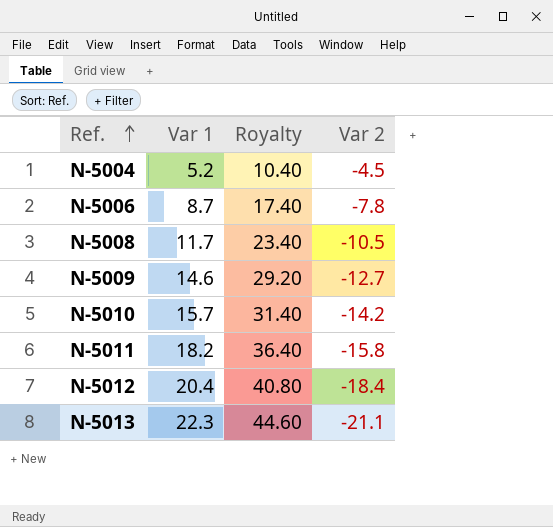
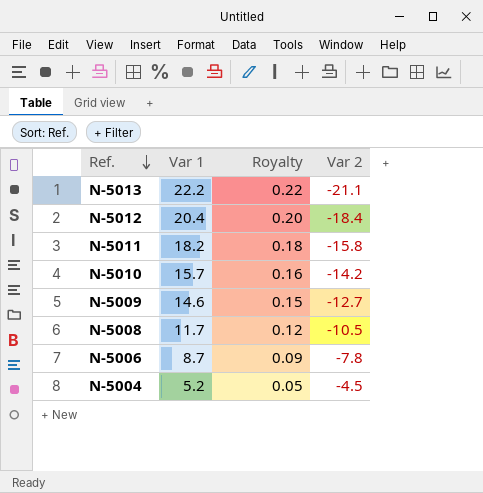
row order: Ref. ascending -> Ref. descending
column Royalty | formula: [Var 1] * 2 -> [Var 1] * 0.01
N-5013 | Var 1: 22.3 -> 22.2

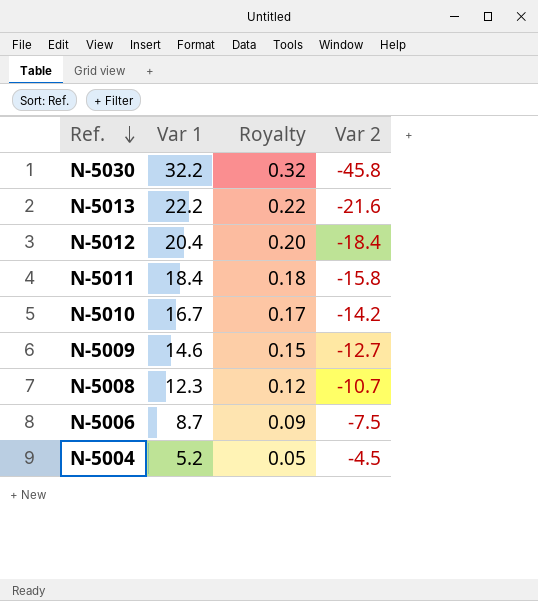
row N-5030: none -> 32.2 | 0.32 | -45.8
N-5013 | Var 2: -21.1 -> -21.6
N-5011 | Var 1: 18.2 -> 18.4
N-5010 | Var 1: 15.7 -> 16.7
N-5010 | Royalty: 0.16 -> 0.17
N-5008 | Var 1: 11.7 -> 12.3
N-5008 | Var 2: -10.5 -> -10.7
N-5006 | Var 2: -7.8 -> -7.5

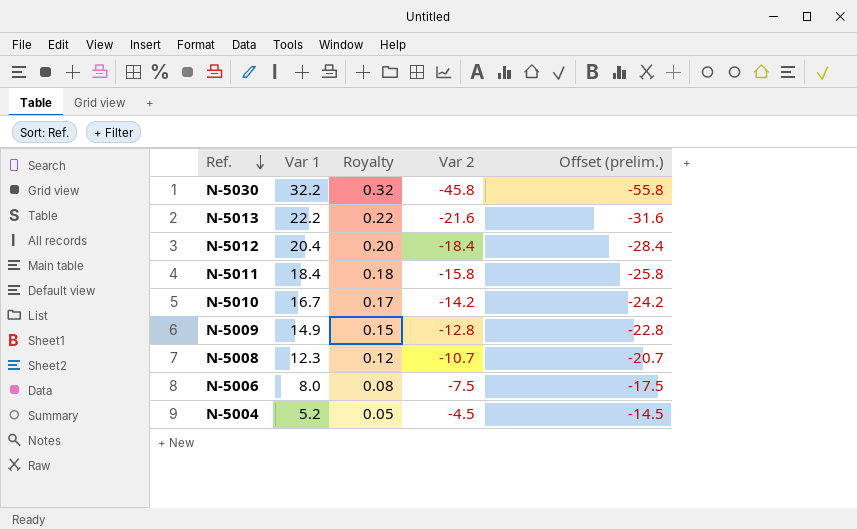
column Offset (prelim.) | formula: none -> [Var 2] - 10
N-5009 | Var 1: 14.6 -> 14.9
N-5009 | Var 2: -12.7 -> -12.8
N-5006 | Var 1: 8.7 -> 8.0
N-5006 | Royalty: 0.09 -> 0.08

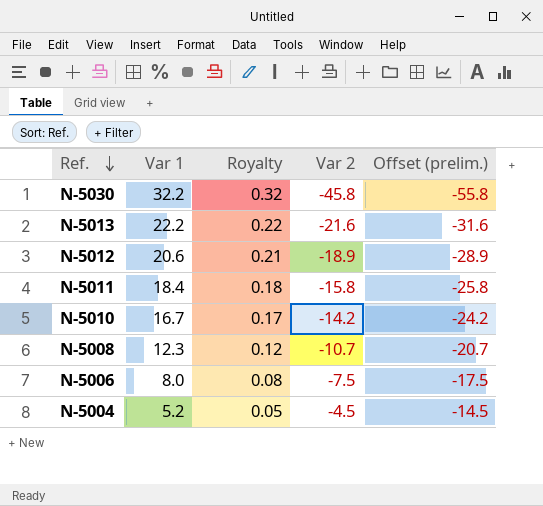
row N-5009: 14.9 | 0.15 | -12.8 | -22.8 -> none
N-5012 | Var 1: 20.4 -> 20.6
N-5012 | Royalty: 0.20 -> 0.21
N-5012 | Var 2: -18.4 -> -18.9
N-5012 | Offset (prelim.): -28.4 -> -28.9

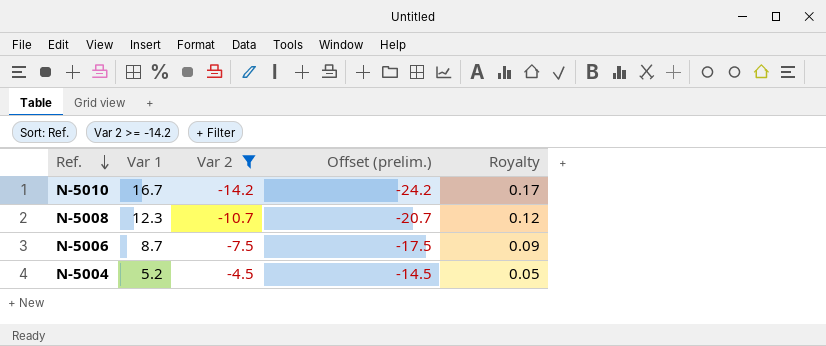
filter: none -> Var 2 >= -14.2
column Royalty | position: 3 -> 5
N-5006 | Var 1: 8.0 -> 8.7
N-5006 | Royalty: 0.08 -> 0.09

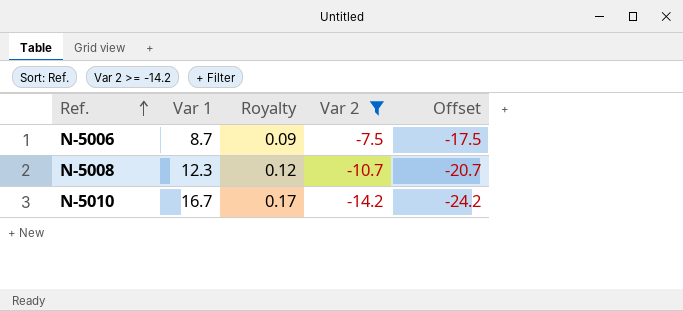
row order: Ref. descending -> Ref. ascending
column Royalty | position: 5 -> 3
column name: Offset (prelim.) -> Offset
row N-5004: 5.2 | -4.5 | -14.5 | 0.05 -> none

